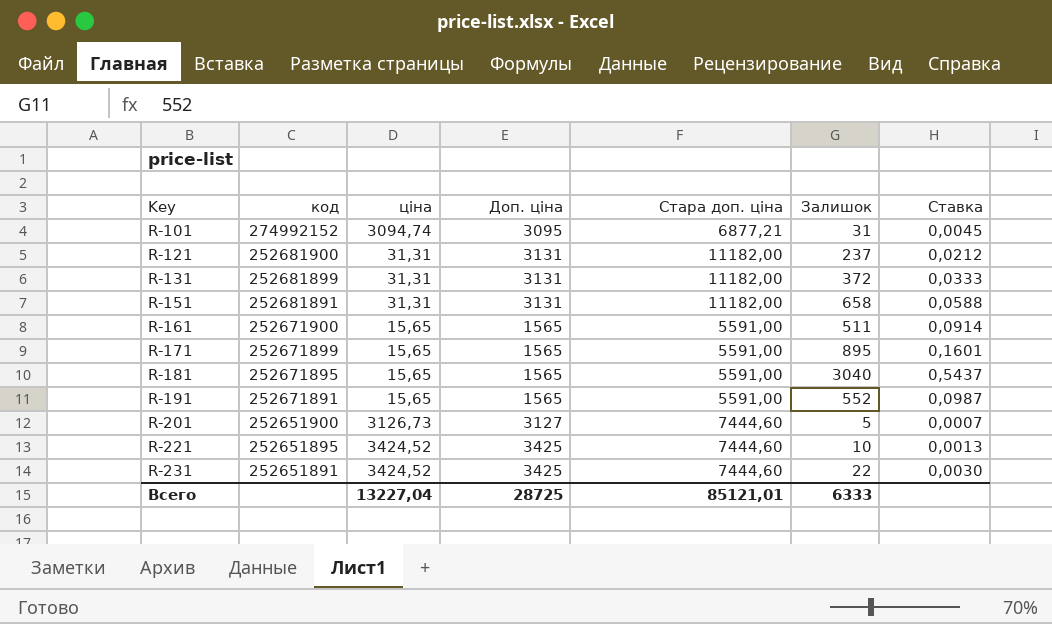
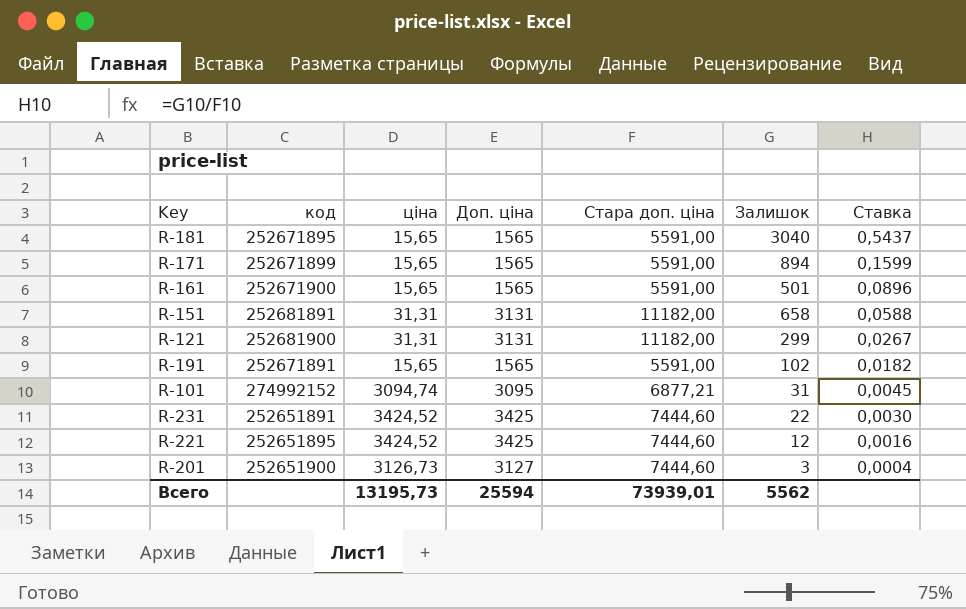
row order: Key ascending -> Ставка descending
row R-131: 252681899 | 31,31 | 3131 | 11182,00 | 372 | 0,0333 -> none
R-171 | Залишок: 895 -> 894
R-171 | Ставка: 0,1601 -> 0,1599
R-161 | Залишок: 511 -> 501
R-161 | Ставка: 0,0914 -> 0,0896
R-121 | Залишок: 237 -> 299
R-121 | Ставка: 0,0212 -> 0,0267
R-191 | Залишок: 552 -> 102
R-191 | Ставка: 0,0987 -> 0,0182
R-221 | Залишок: 10 -> 12
R-221 | Ставка: 0,0013 -> 0,0016
R-201 | Залишок: 5 -> 3
R-201 | Ставка: 0,0007 -> 0,0004
Всего | ціна: 13227,04 -> 13195,73
Всего | Доп. ціна: 28725 -> 25594
Всего | Стара доп. ціна: 85121,01 -> 73939,01
Всего | Залишок: 6333 -> 5562

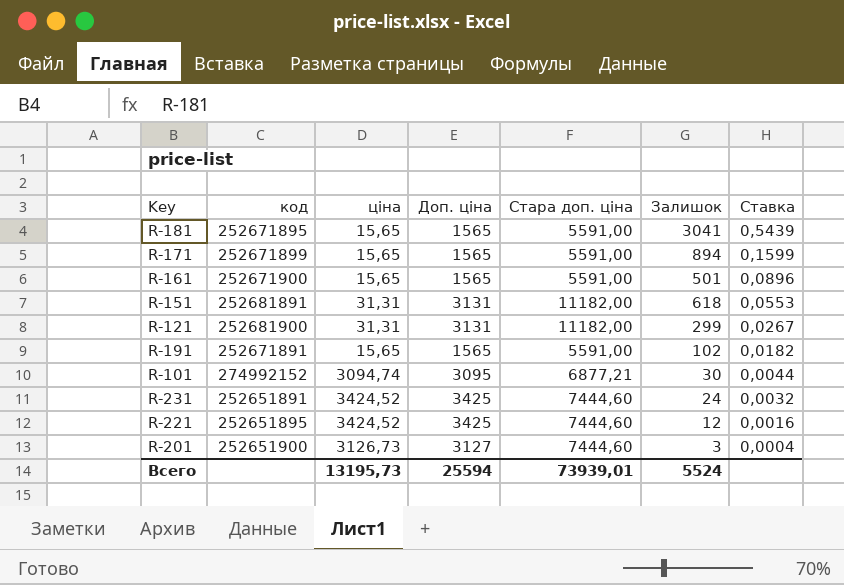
R-181 | Залишок: 3040 -> 3041
R-181 | Ставка: 0,5437 -> 0,5439
R-151 | Залишок: 658 -> 618
R-151 | Ставка: 0,0588 -> 0,0553
R-101 | Залишок: 31 -> 30
R-101 | Ставка: 0,0045 -> 0,0044
R-231 | Залишок: 22 -> 24
R-231 | Ставка: 0,0030 -> 0,0032
Всего | Залишок: 5562 -> 5524

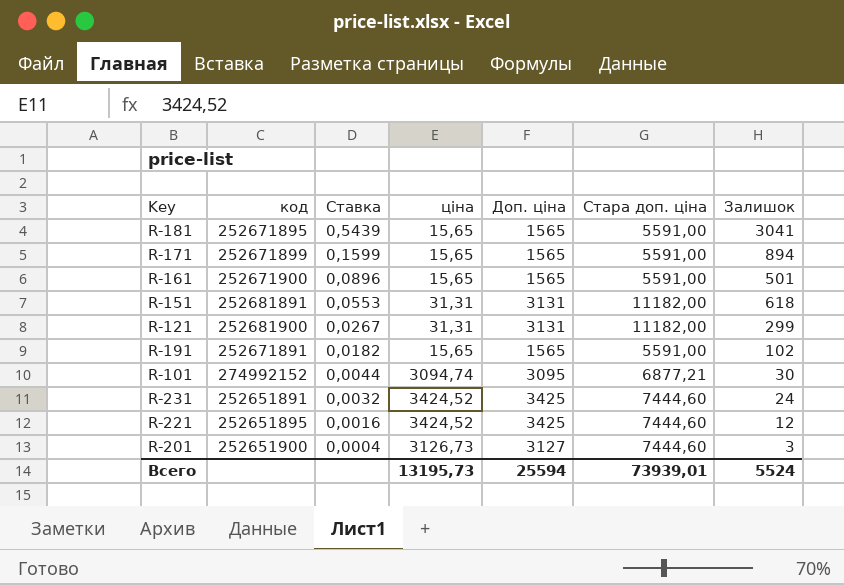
column Ставка | position: 7 -> 3

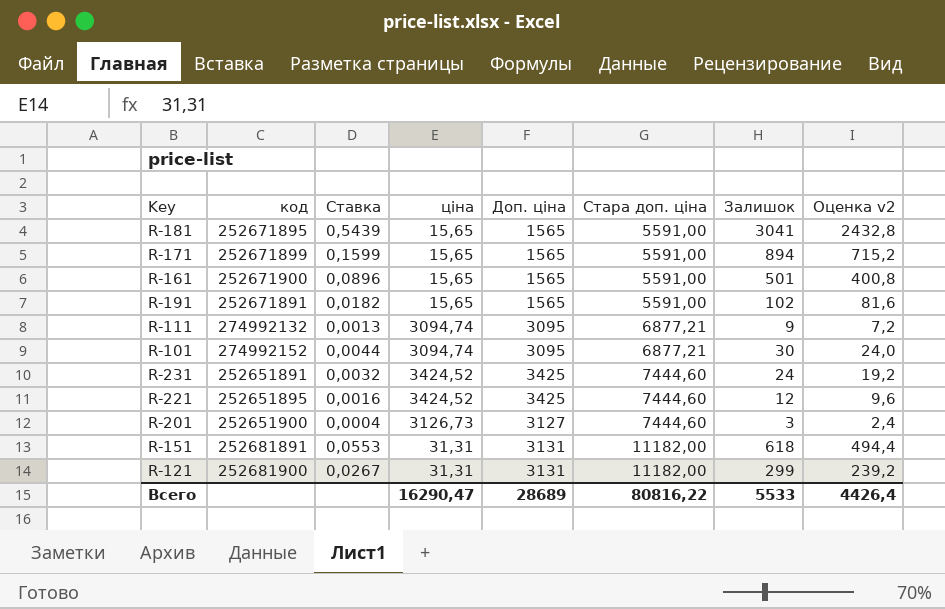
row order: Ставка descending -> Стара доп. ціна ascending
column Оценка v2 | formula: none -> [Залишок] * 0,8
row R-111: none -> 274992132 | 0,0013 | 3094,74 | 3095 | 6877,21 | 9 | 7,2
Всего | ціна: 13195,73 -> 16290,47
Всего | Доп. ціна: 25594 -> 28689
Всего | Стара доп. ціна: 73939,01 -> 80816,22
Всего | Залишок: 5524 -> 5533

